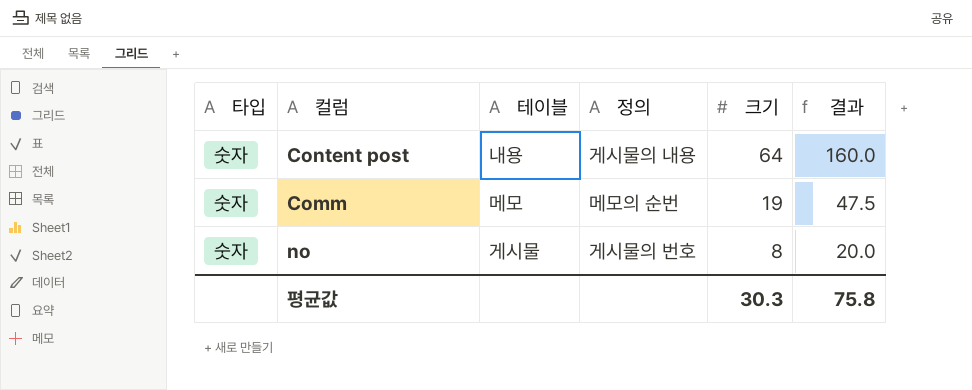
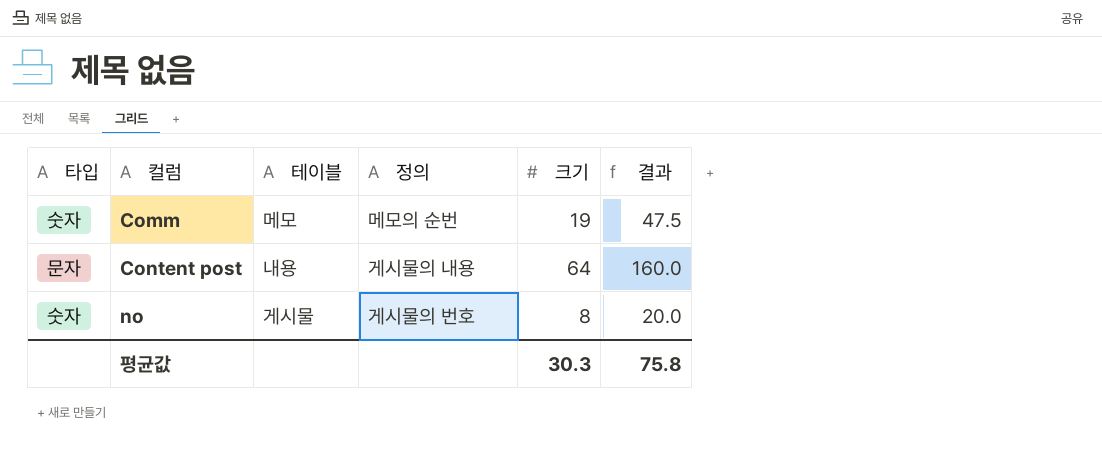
row order: 크기 descending -> 컬럼 ascending
Content post | 타입: 숫자 -> 문자

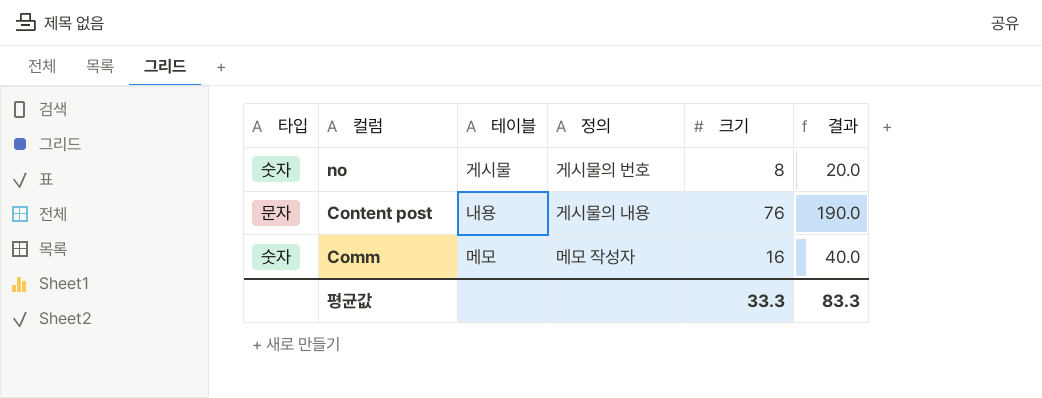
row order: 컬럼 ascending -> 컬럼 descending
Content post | 크기: 64 -> 76
Content post | 결과: 160.0 -> 190.0
Comm | 정의: 메모의 순번 -> 메모 작성자
Comm | 크기: 19 -> 16
Comm | 결과: 47.5 -> 40.0
평균값 | 크기: 30.3 -> 33.3
평균값 | 결과: 75.8 -> 83.3

